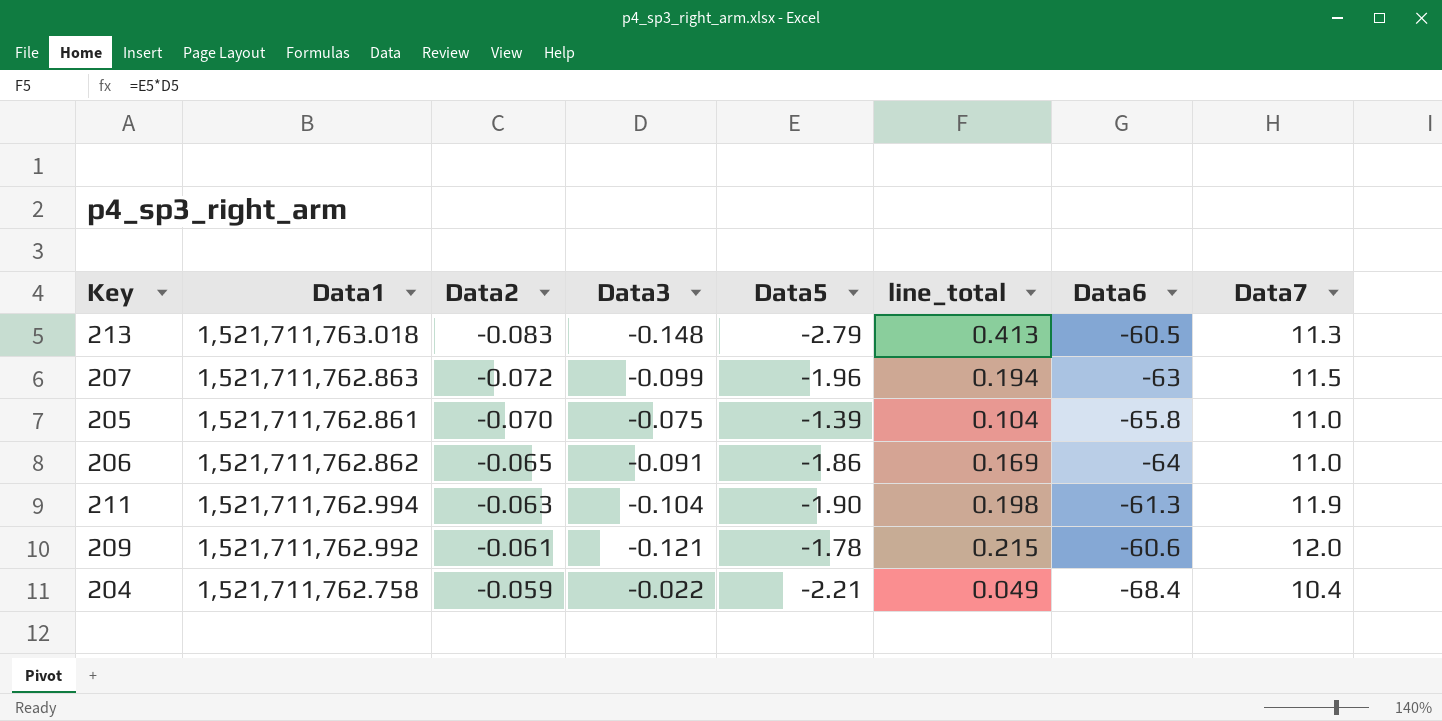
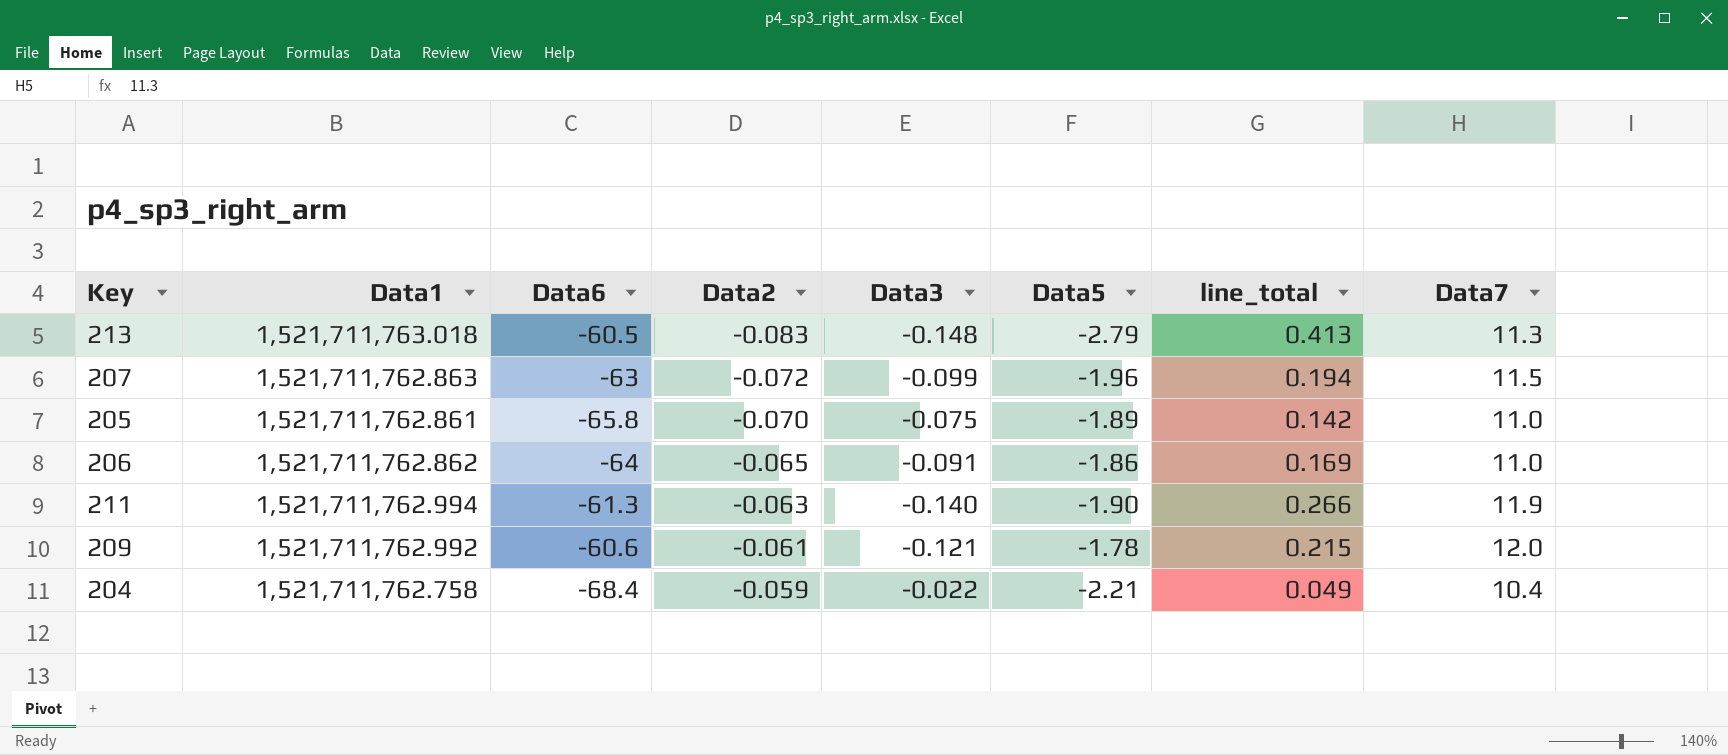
column Data6 | position: 7 -> 3
205 | Data5: -1.39 -> -1.89
205 | line_total: 0.104 -> 0.142
211 | Data3: -0.104 -> -0.140
211 | line_total: 0.198 -> 0.266

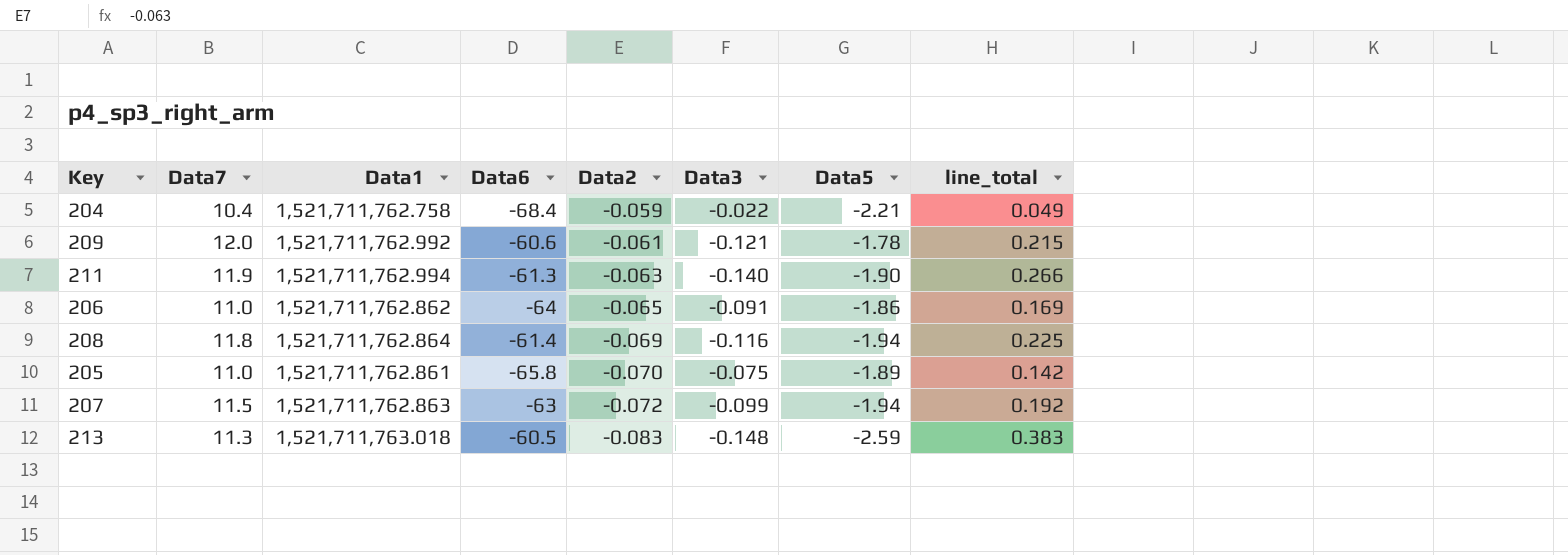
row order: Data2 ascending -> Data2 descending
column Data7 | position: 8 -> 2
row 208: none -> 11.8 | 1,521,711,762.864 | -61.4 | -0.069 | -0.116 | -1.94 | 0.225
207 | Data5: -1.96 -> -1.94
207 | line_total: 0.194 -> 0.192
213 | Data5: -2.79 -> -2.59
213 | line_total: 0.413 -> 0.383

